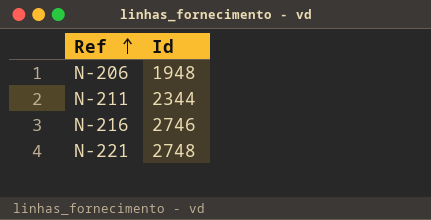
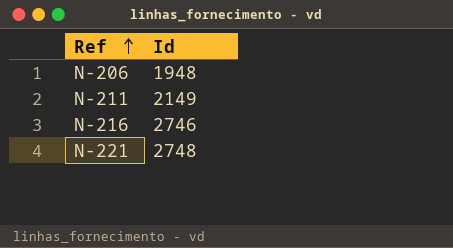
N-211 | Id: 2344 -> 2149

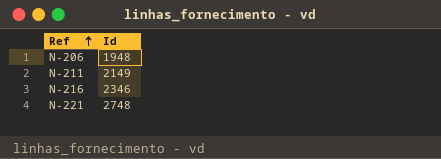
N-216 | Id: 2746 -> 2346

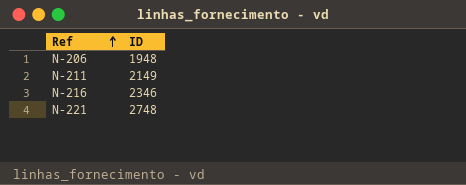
column name: Id -> ID

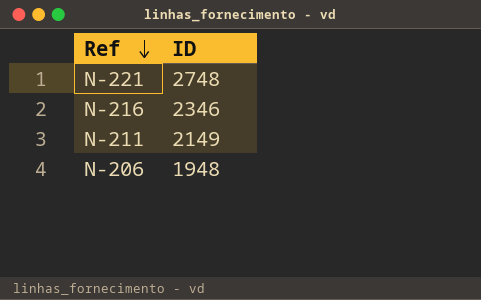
row order: Ref ascending -> Ref descending

